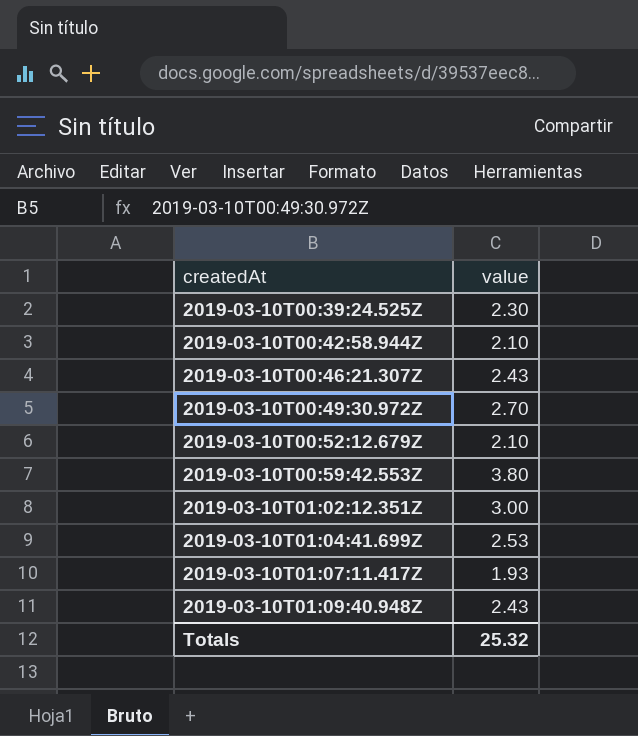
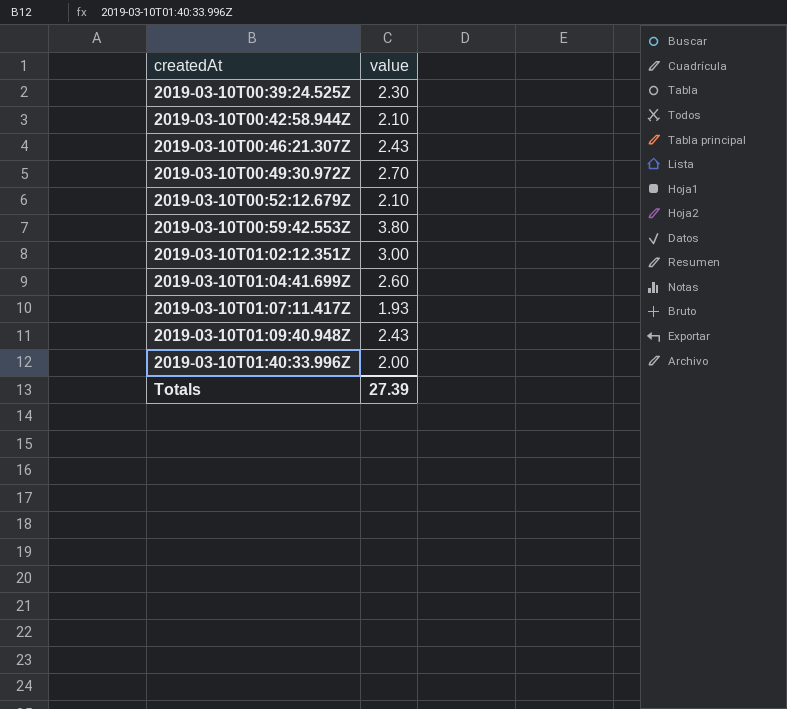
2019-03-10T01:04:41.699Z | value: 2.53 -> 2.60
row 2019-03-10T01:40:33.996Z: none -> 2.00
Totals | value: 25.32 -> 27.39

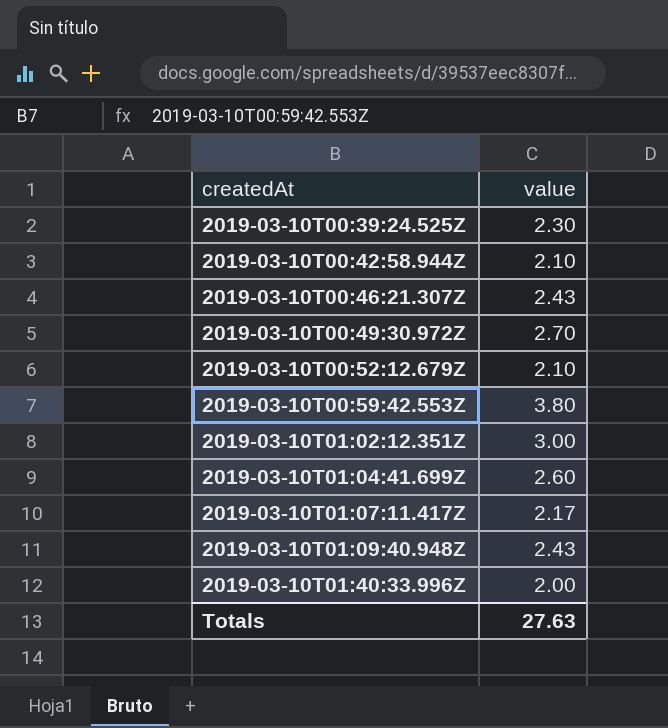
2019-03-10T01:07:11.417Z | value: 1.93 -> 2.17
Totals | value: 27.39 -> 27.63

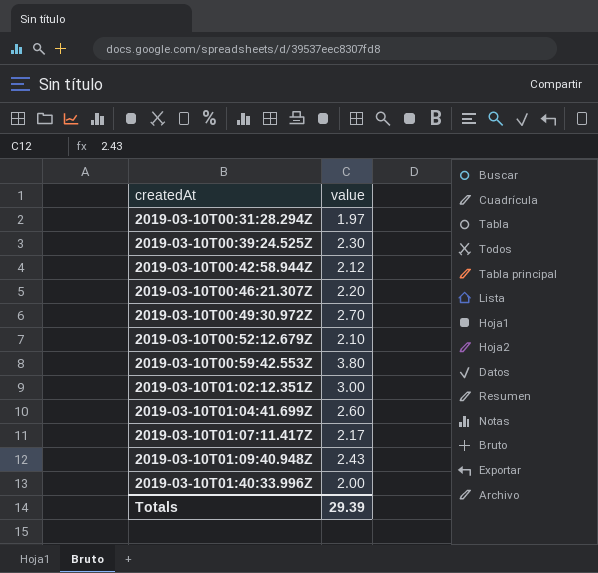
row 2019-03-10T00:31:28.294Z: none -> 1.97
2019-03-10T00:42:58.944Z | value: 2.10 -> 2.12
2019-03-10T00:46:21.307Z | value: 2.43 -> 2.20
Totals | value: 27.63 -> 29.39

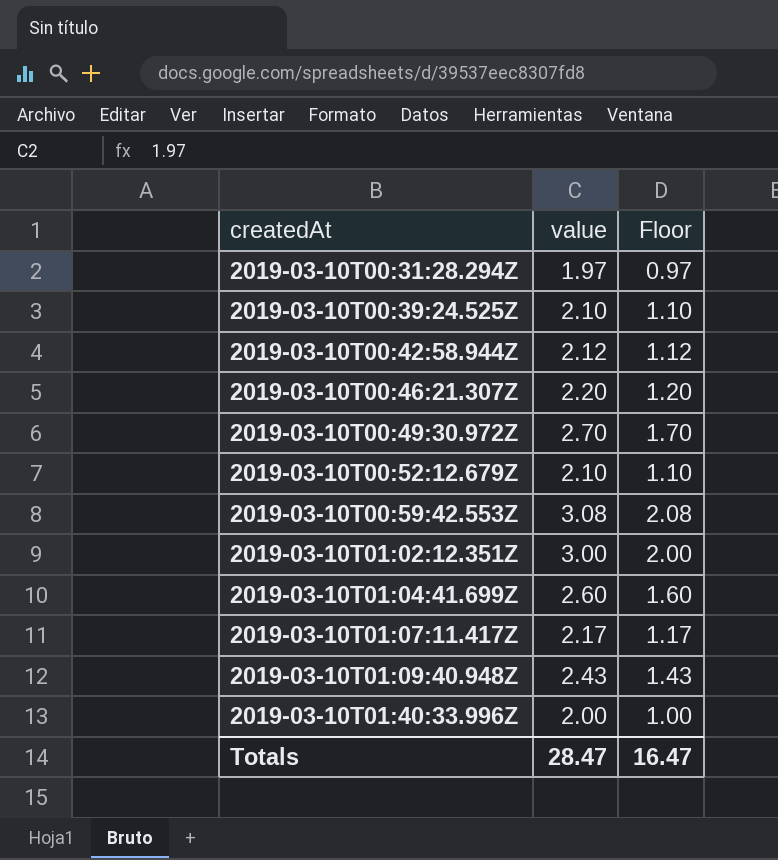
column Floor | formula: none -> [value] - 1
2019-03-10T00:39:24.525Z | value: 2.30 -> 2.10
2019-03-10T00:59:42.553Z | value: 3.80 -> 3.08
Totals | value: 29.39 -> 28.47

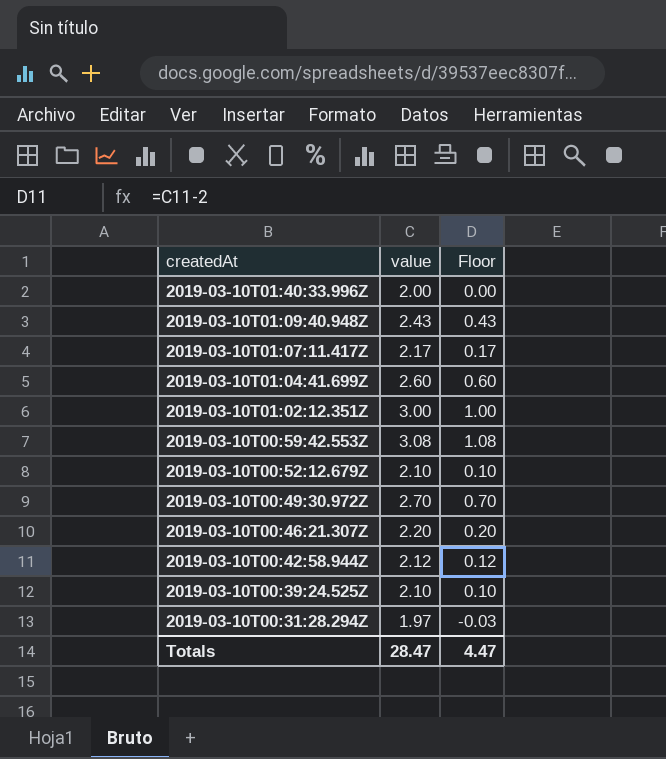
row order: createdAt ascending -> createdAt descending
column Floor | formula: [value] - 1 -> [value] - 2
Totals | Floor: 16.47 -> 4.47

